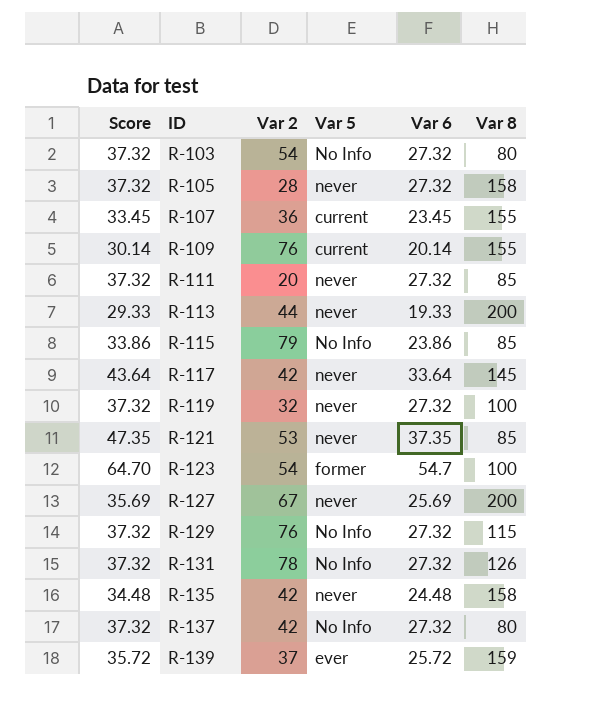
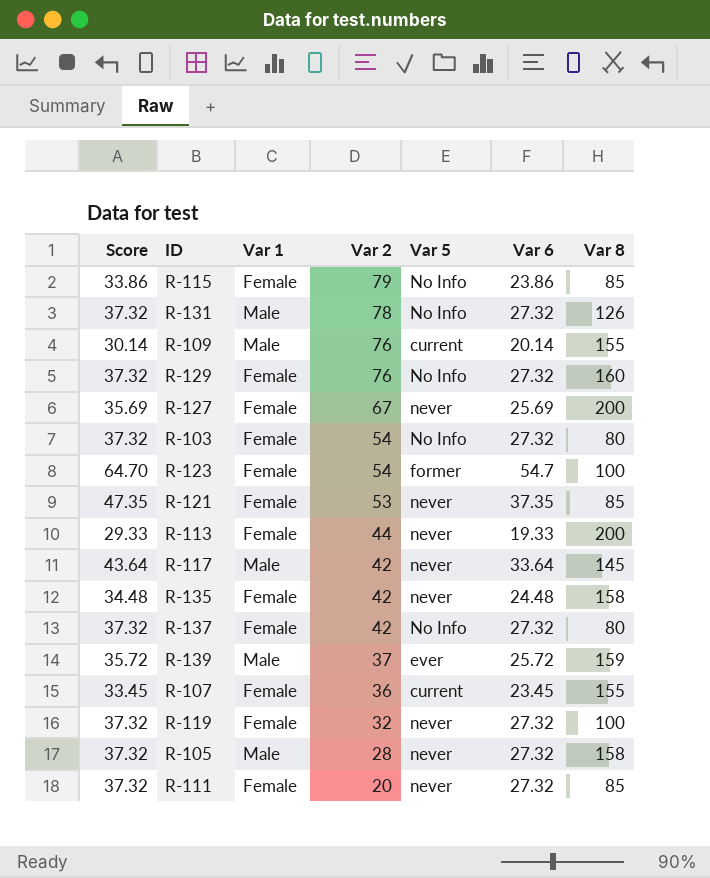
row order: ID ascending -> Var 2 descending
column Var 1 | position: none -> 3
R-129 | Var 8: 115 -> 160

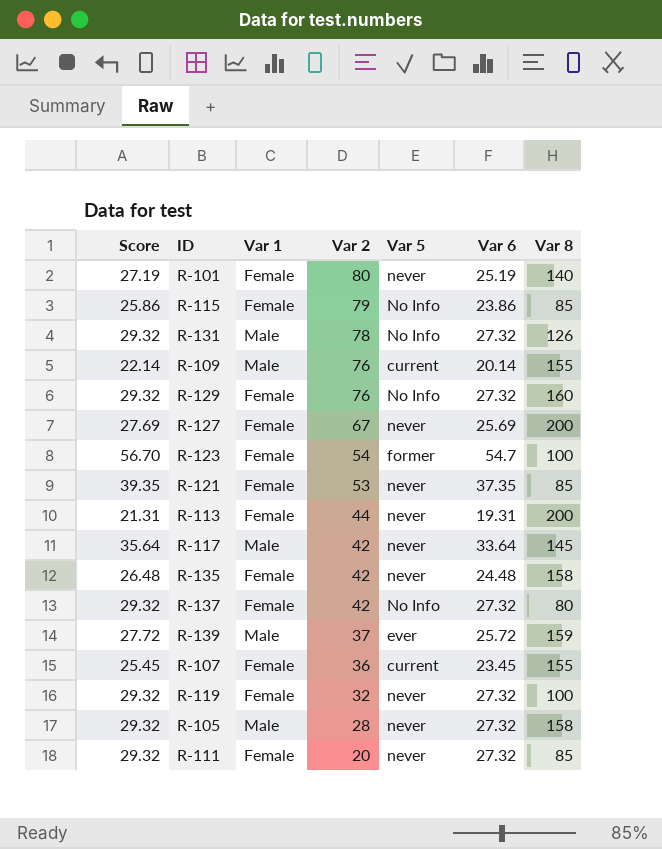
column Score | formula: [Var 6] + 10 -> [Var 6] + 2
row R-103: 37.32 | Female | 54 | No Info | 27.32 | 80 -> none
row R-101: none -> 27.19 | Female | 80 | never | 25.19 | 140
R-113 | Var 6: 19.33 -> 19.31

